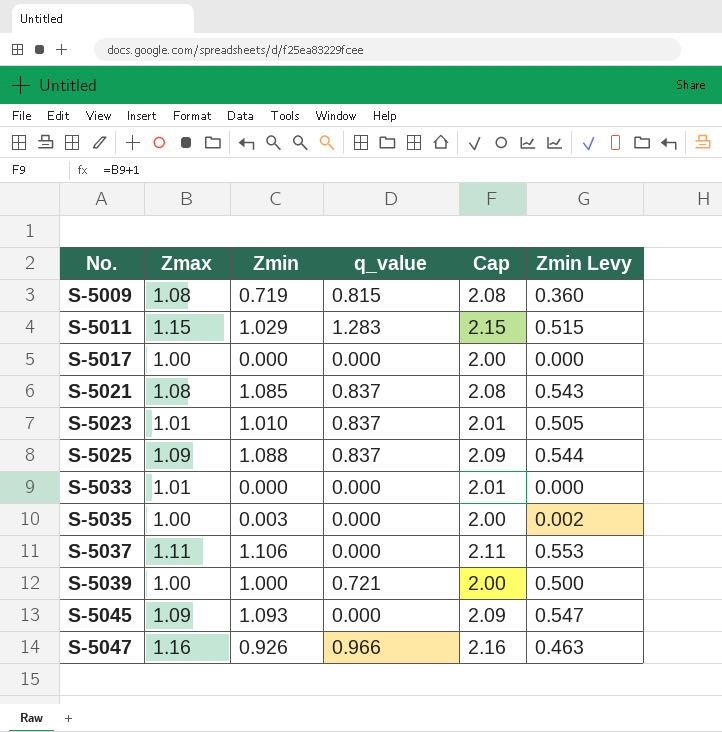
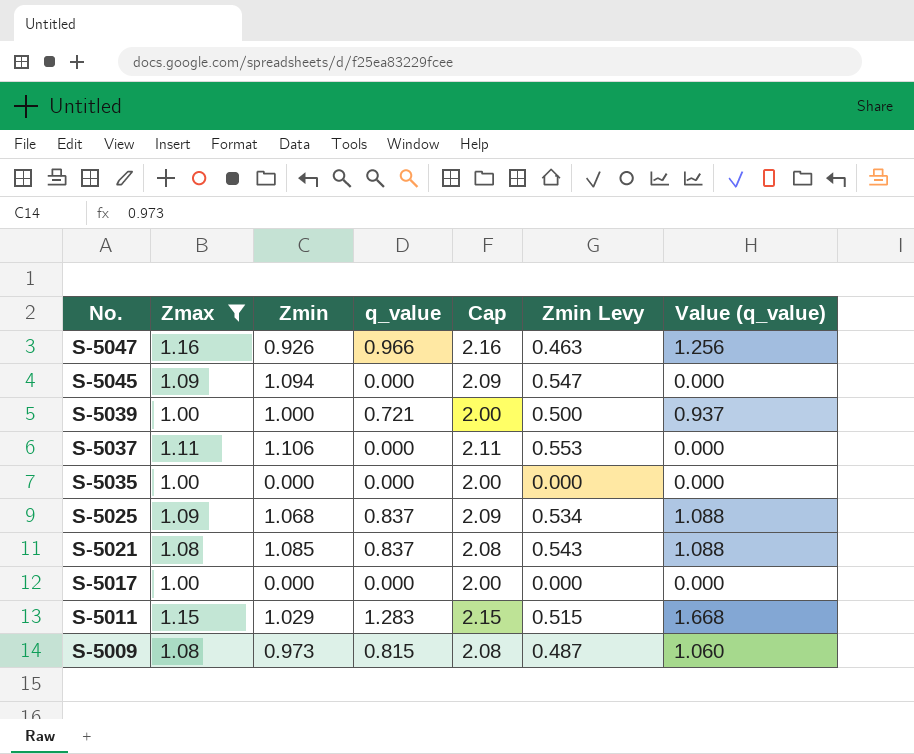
filter: none -> Zmax != 1.01
row order: No. ascending -> No. descending
column Value (q_value) | formula: none -> [q_value] * 1.3
S-5045 | Zmin: 1.093 -> 1.094
S-5035 | Zmin: 0.003 -> 0.000
S-5035 | Zmin Levy: 0.002 -> 0.000
S-5025 | Zmin: 1.088 -> 1.068
S-5025 | Zmin Levy: 0.544 -> 0.534
S-5009 | Zmin: 0.719 -> 0.973
S-5009 | Zmin Levy: 0.360 -> 0.487

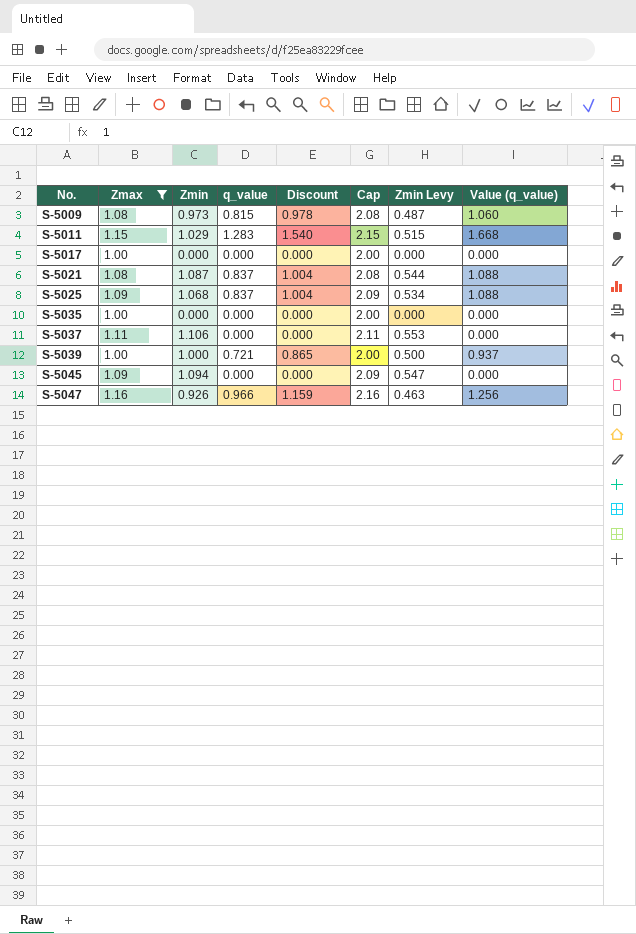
row order: No. descending -> No. ascending
column Discount | formula: none -> [q_value] * 1.2
S-5021 | Zmin: 1.085 -> 1.087
S-5021 | Zmin Levy: 0.543 -> 0.544

